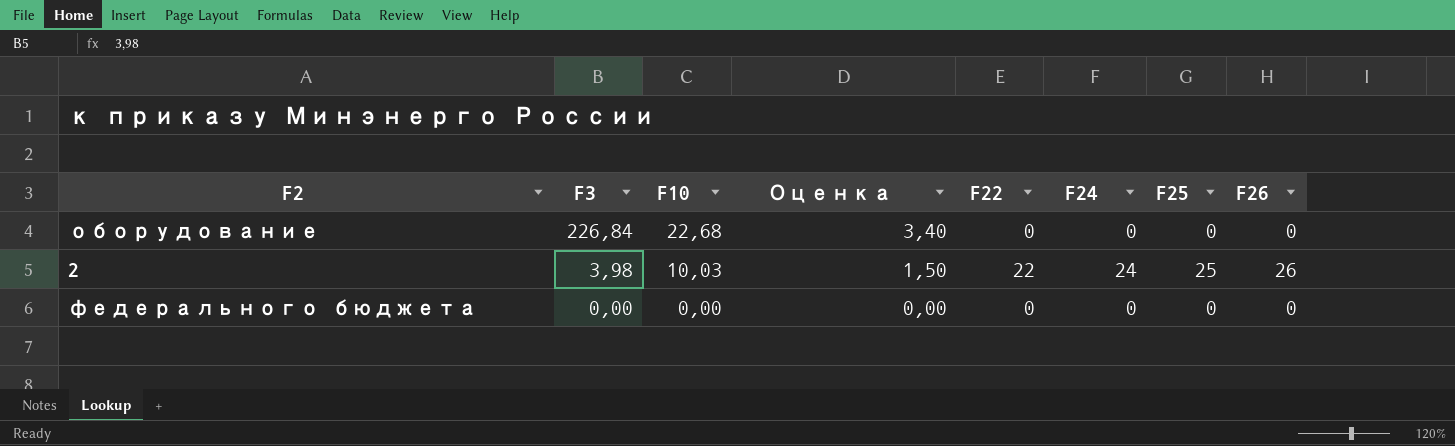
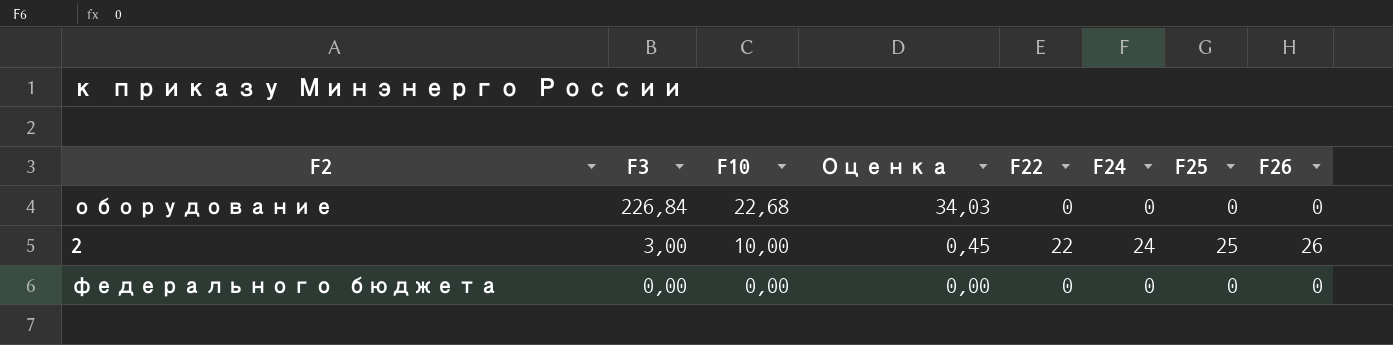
column Оценка | formula: [F10] * 0,15 -> [F3] * 0,15
2 | F3: 3,98 -> 3,00
2 | F10: 10,03 -> 10,00

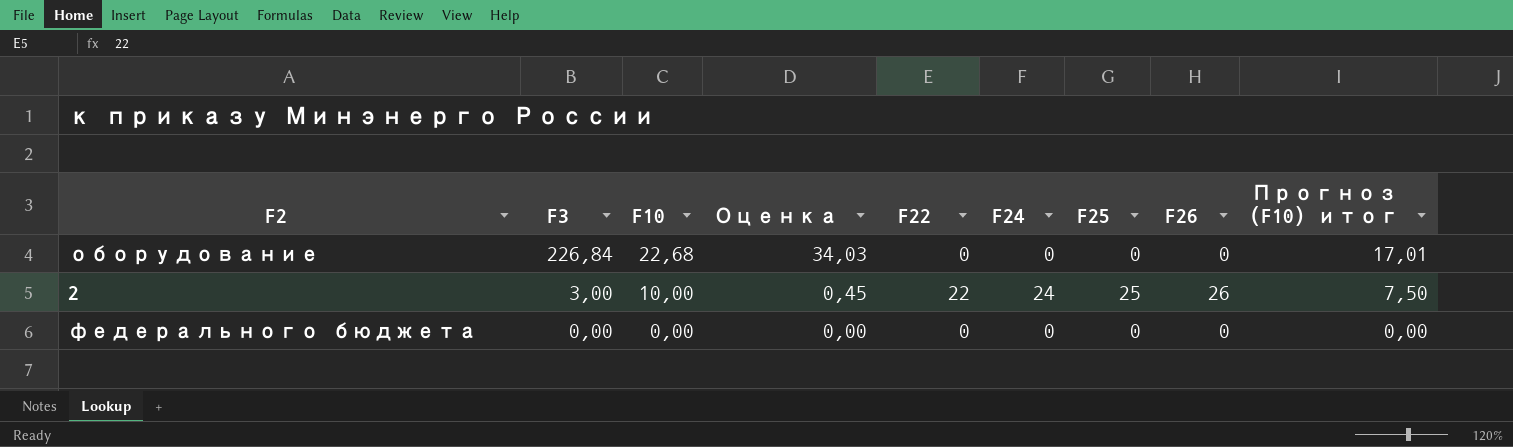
column Прогноз (F10) итог | formula: none -> [F10] * 0,75

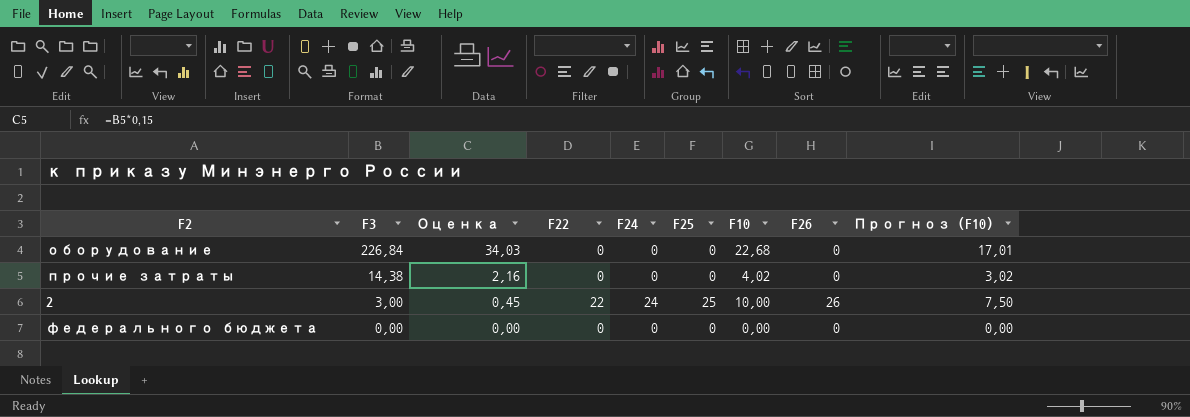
column F10 | position: 3 -> 7
column name: Прогноз (F10) итог -> Прогноз (F10)
row прочие затраты: none -> 14,38 | 2,16 | 0 | 0 | 0 | 4,02 | 0 | 3,02

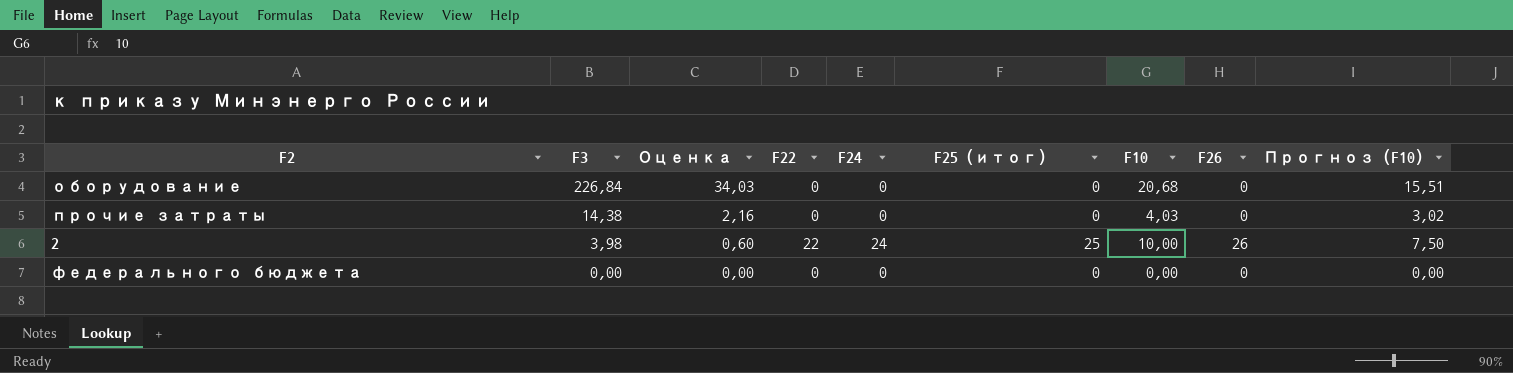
column name: F25 -> F25 (итог)
оборудование | F10: 22,68 -> 20,68
оборудование | Прогноз (F10): 17,01 -> 15,51
прочие затраты | F10: 4,02 -> 4,03
2 | F3: 3,00 -> 3,98
2 | Оценка: 0,45 -> 0,60

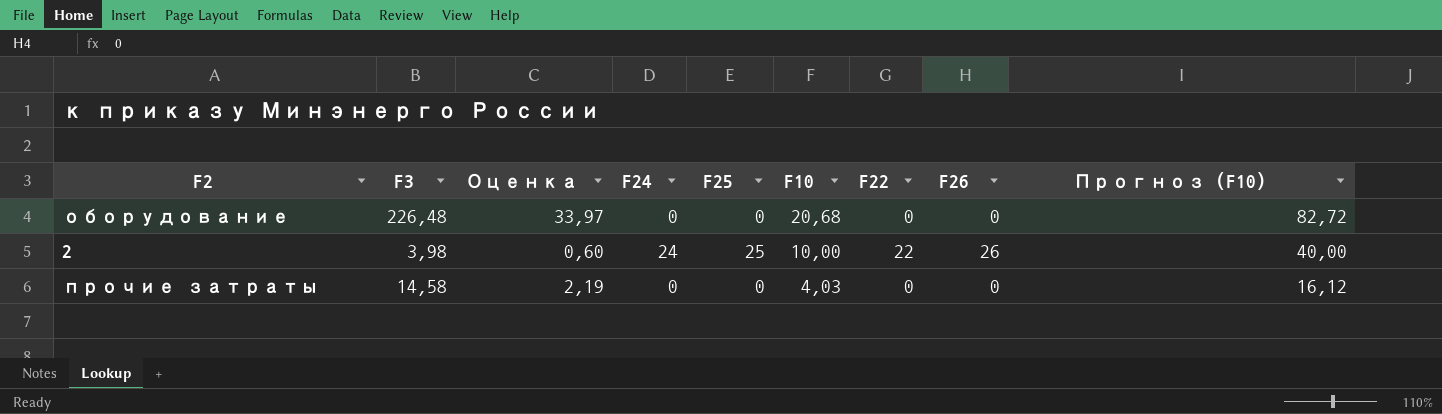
row order: F3 descending -> F10 descending
column name: F25 (итог) -> F25
column F22 | position: 4 -> 7
column Прогноз (F10) | formula: [F10] * 0,75 -> [F10] * 4
row федерального бюджета: 0,00 | 0,00 | 0 | 0 | 0 | 0,00 | 0 | 0,00 -> none
оборудование | F3: 226,84 -> 226,48
оборудование | Оценка: 34,03 -> 33,97
прочие затраты | F3: 14,38 -> 14,58
прочие затраты | Оценка: 2,16 -> 2,19

